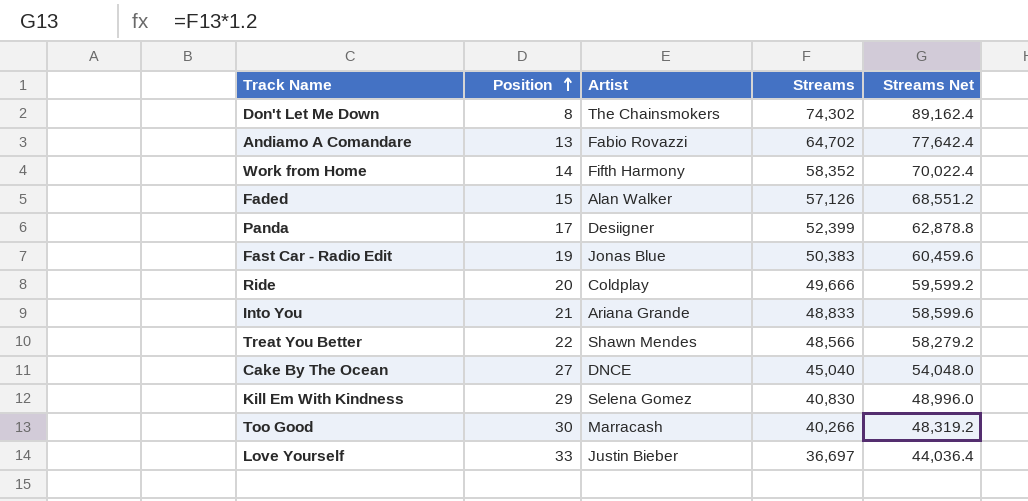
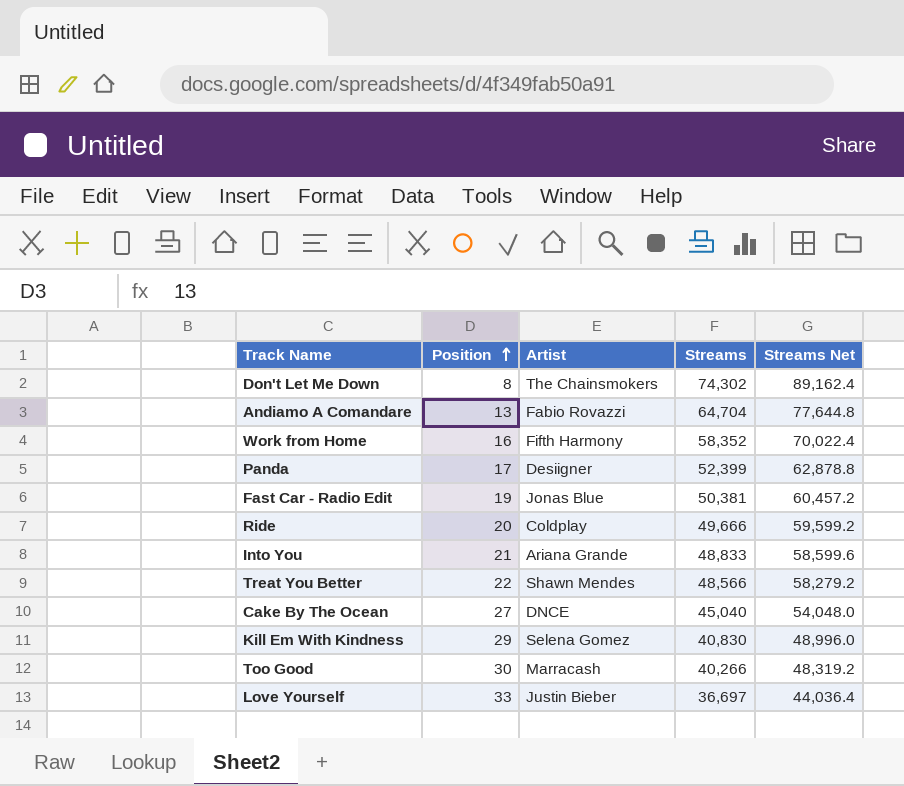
row Faded: 15 | Alan Walker | 57,126 | 68,551.2 -> none
Andiamo A Comandare | Streams: 64,702 -> 64,704
Andiamo A Comandare | Streams Net: 77,642.4 -> 77,644.8
Work from Home | Position: 14 -> 16
Fast Car - Radio Edit | Streams: 50,383 -> 50,381
Fast Car - Radio Edit | Streams Net: 60,459.6 -> 60,457.2

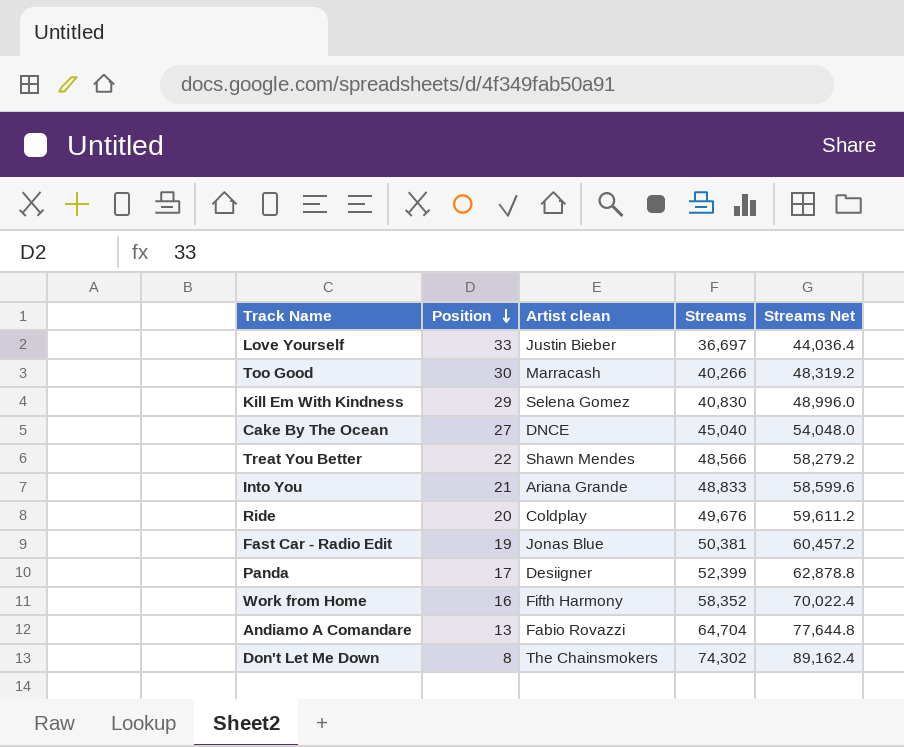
row order: Position ascending -> Position descending
column name: Artist -> Artist clean
Ride | Streams: 49,666 -> 49,676
Ride | Streams Net: 59,599.2 -> 59,611.2

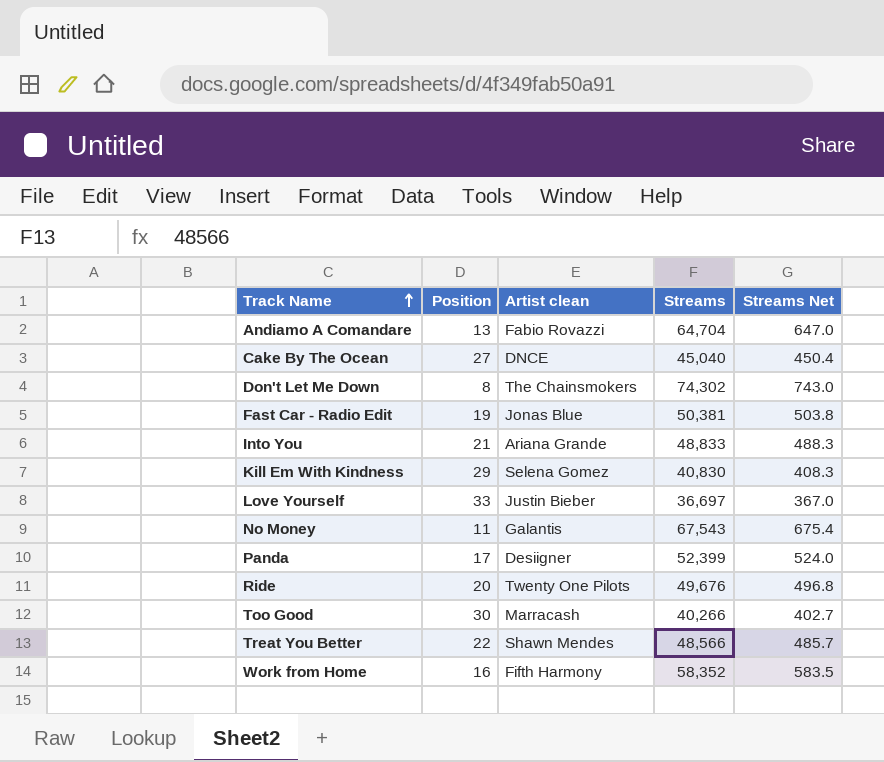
row order: Position descending -> Track Name ascending
column Streams Net | formula: [Streams] * 1.2 -> [Streams] * 0.01
row No Money: none -> 11 | Galantis | 67,543 | 675.4
Ride | Artist clean: Coldplay -> Twenty One Pilots

